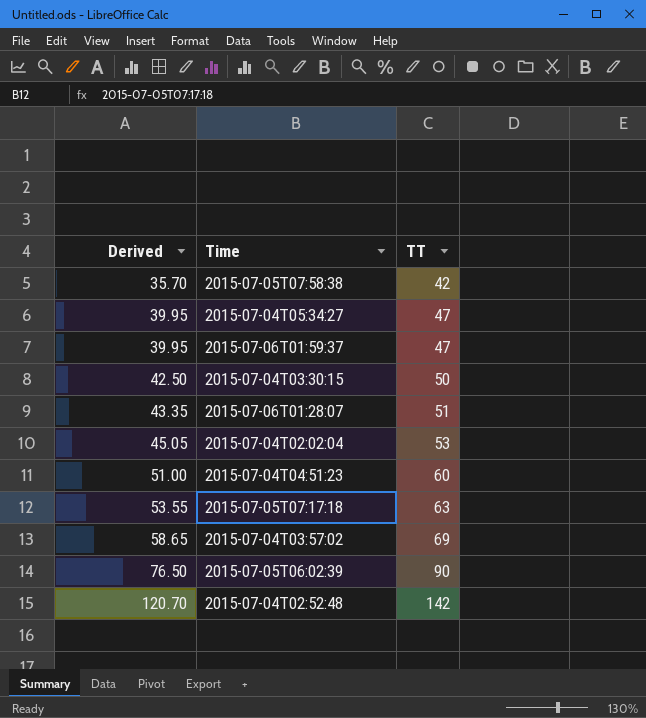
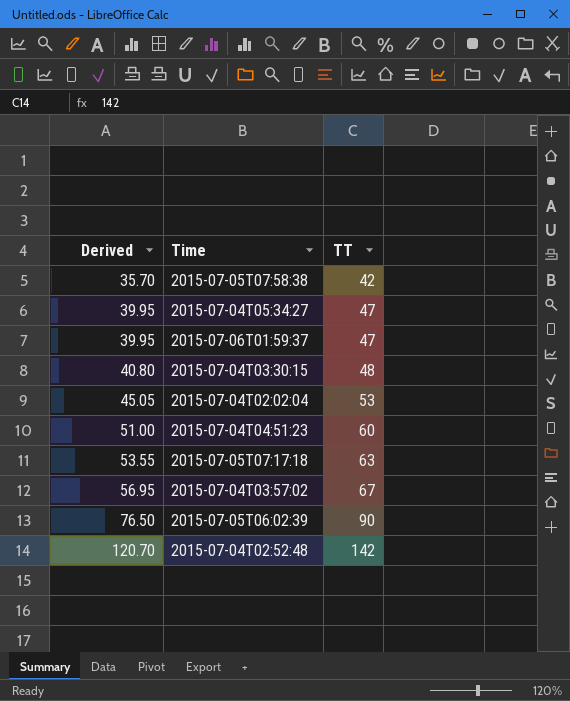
row 2015-07-06T01:28:07: 43.35 | 51 -> none
2015-07-04T03:30:15 | Derived: 42.50 -> 40.80
2015-07-04T03:30:15 | TT: 50 -> 48
2015-07-04T03:57:02 | Derived: 58.65 -> 56.95
2015-07-04T03:57:02 | TT: 69 -> 67

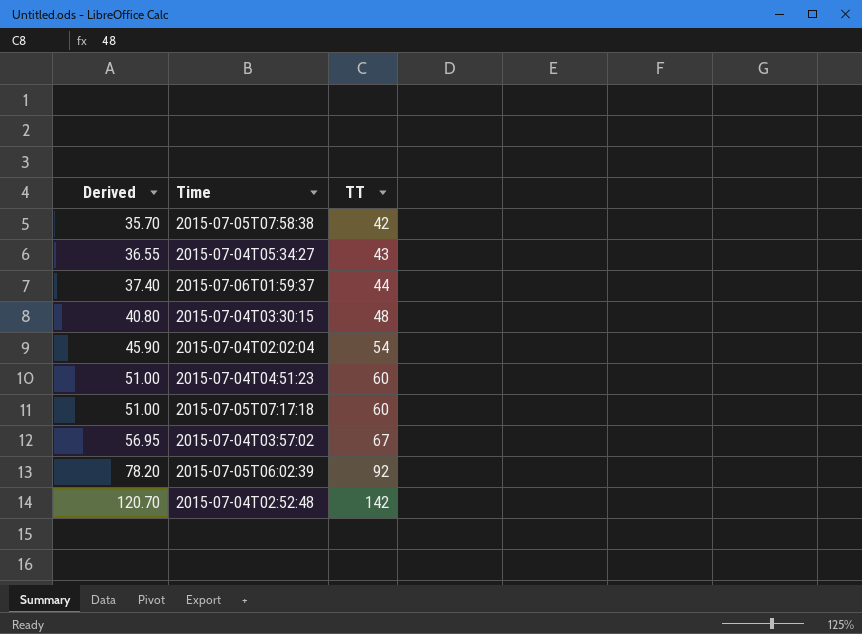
2015-07-04T05:34:27 | Derived: 39.95 -> 36.55
2015-07-04T05:34:27 | TT: 47 -> 43
2015-07-06T01:59:37 | Derived: 39.95 -> 37.40
2015-07-06T01:59:37 | TT: 47 -> 44
2015-07-04T02:02:04 | Derived: 45.05 -> 45.90
2015-07-04T02:02:04 | TT: 53 -> 54
2015-07-05T07:17:18 | Derived: 53.55 -> 51.00
2015-07-05T07:17:18 | TT: 63 -> 60
2015-07-05T06:02:39 | Derived: 76.50 -> 78.20
2015-07-05T06:02:39 | TT: 90 -> 92

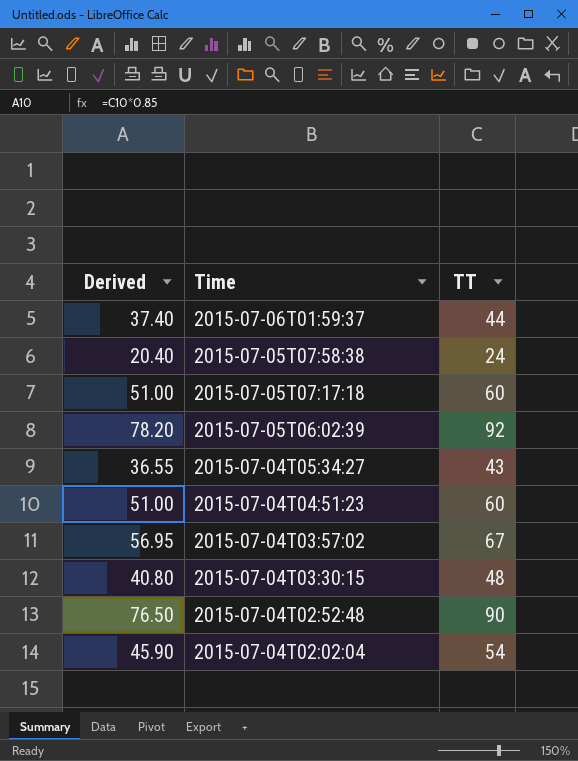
row order: Derived ascending -> Time descending
2015-07-05T07:58:38 | Derived: 35.70 -> 20.40
2015-07-05T07:58:38 | TT: 42 -> 24
2015-07-04T02:52:48 | Derived: 120.70 -> 76.50
2015-07-04T02:52:48 | TT: 142 -> 90

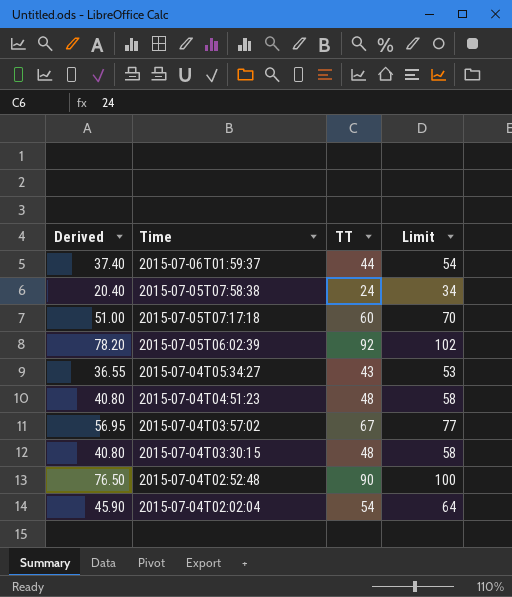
column Limit | formula: none -> [TT] + 10
2015-07-04T04:51:23 | Derived: 51.00 -> 40.80
2015-07-04T04:51:23 | TT: 60 -> 48

